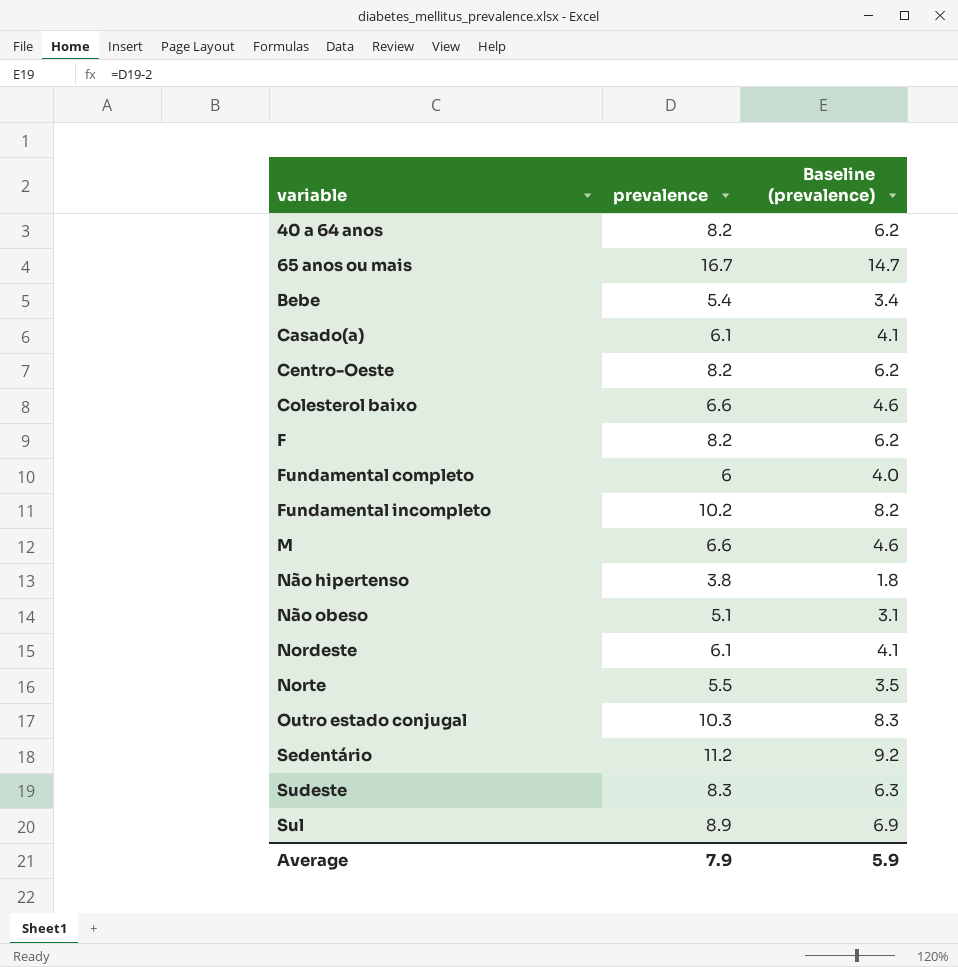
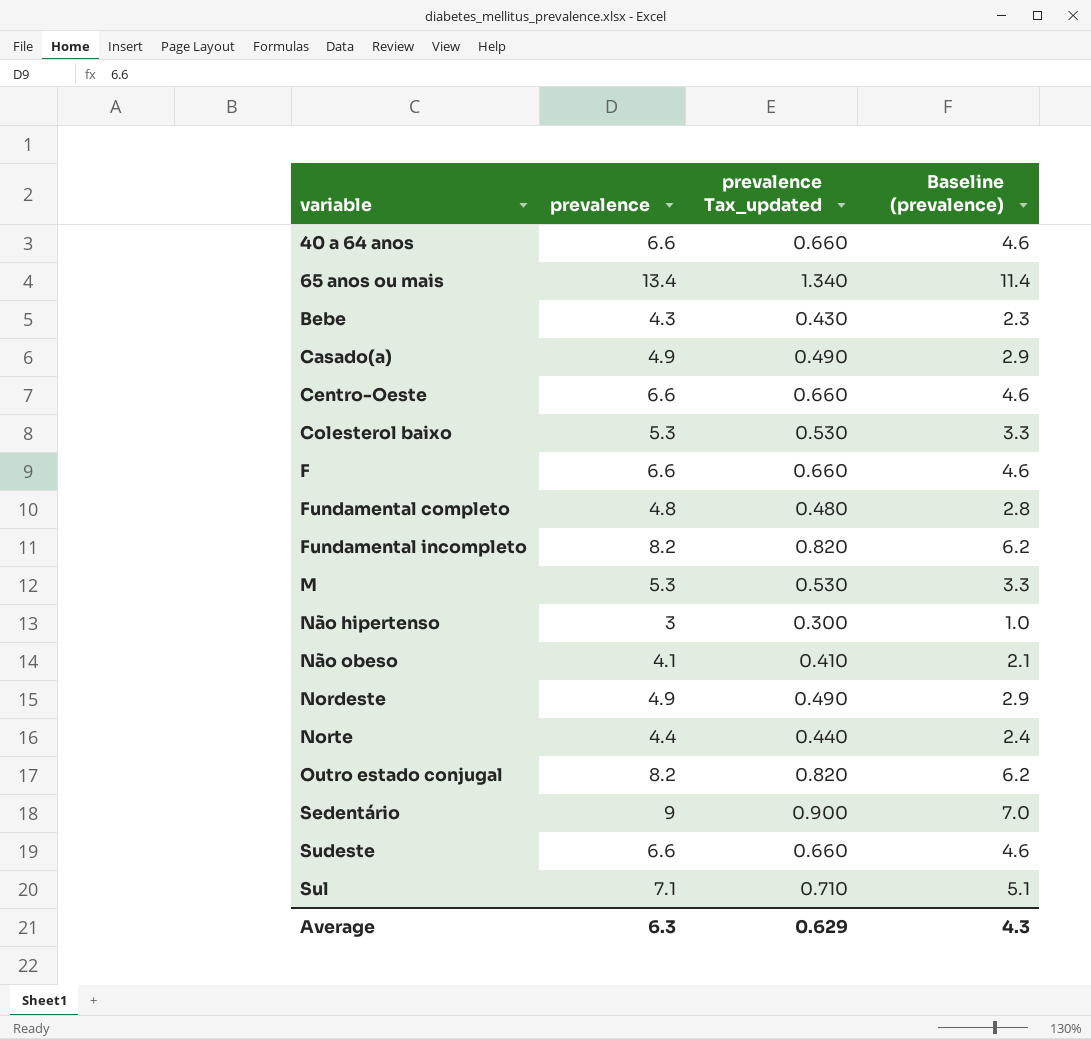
column prevalence Tax_updated | formula: none -> [prevalence] * 0.1
40 a 64 anos | prevalence: 8.2 -> 6.6
40 a 64 anos | Baseline (prevalence): 6.2 -> 4.6
65 anos ou mais | prevalence: 16.7 -> 13.4
65 anos ou mais | Baseline (prevalence): 14.7 -> 11.4
Bebe | prevalence: 5.4 -> 4.3
Bebe | Baseline (prevalence): 3.4 -> 2.3
Casado(a) | prevalence: 6.1 -> 4.9
Casado(a) | Baseline (prevalence): 4.1 -> 2.9
Centro-Oeste | prevalence: 8.2 -> 6.6
Centro-Oeste | Baseline (prevalence): 6.2 -> 4.6
Colesterol baixo | prevalence: 6.6 -> 5.3
Colesterol baixo | Baseline (prevalence): 4.6 -> 3.3
F | prevalence: 8.2 -> 6.6
F | Baseline (prevalence): 6.2 -> 4.6
Fundamental completo | prevalence: 6 -> 4.8
Fundamental completo | Baseline (prevalence): 4.0 -> 2.8
Fundamental incompleto | prevalence: 10.2 -> 8.2
Fundamental incompleto | Baseline (prevalence): 8.2 -> 6.2
M | prevalence: 6.6 -> 5.3
M | Baseline (prevalence): 4.6 -> 3.3
Não hipertenso | prevalence: 3.8 -> 3
Não hipertenso | Baseline (prevalence): 1.8 -> 1.0
Não obeso | prevalence: 5.1 -> 4.1
Não obeso | Baseline (prevalence): 3.1 -> 2.1
Nordeste | prevalence: 6.1 -> 4.9
Nordeste | Baseline (prevalence): 4.1 -> 2.9
Norte | prevalence: 5.5 -> 4.4
Norte | Baseline (prevalence): 3.5 -> 2.4
Outro estado conjugal | prevalence: 10.3 -> 8.2
Outro estado conjugal | Baseline (prevalence): 8.3 -> 6.2
Sedentário | prevalence: 11.2 -> 9
Sedentário | Baseline (prevalence): 9.2 -> 7.0
Sudeste | prevalence: 8.3 -> 6.6
Sudeste | Baseline (prevalence): 6.3 -> 4.6
Sul | prevalence: 8.9 -> 7.1
Sul | Baseline (prevalence): 6.9 -> 5.1
Average | prevalence: 7.9 -> 6.3
Average | Baseline (prevalence): 5.9 -> 4.3

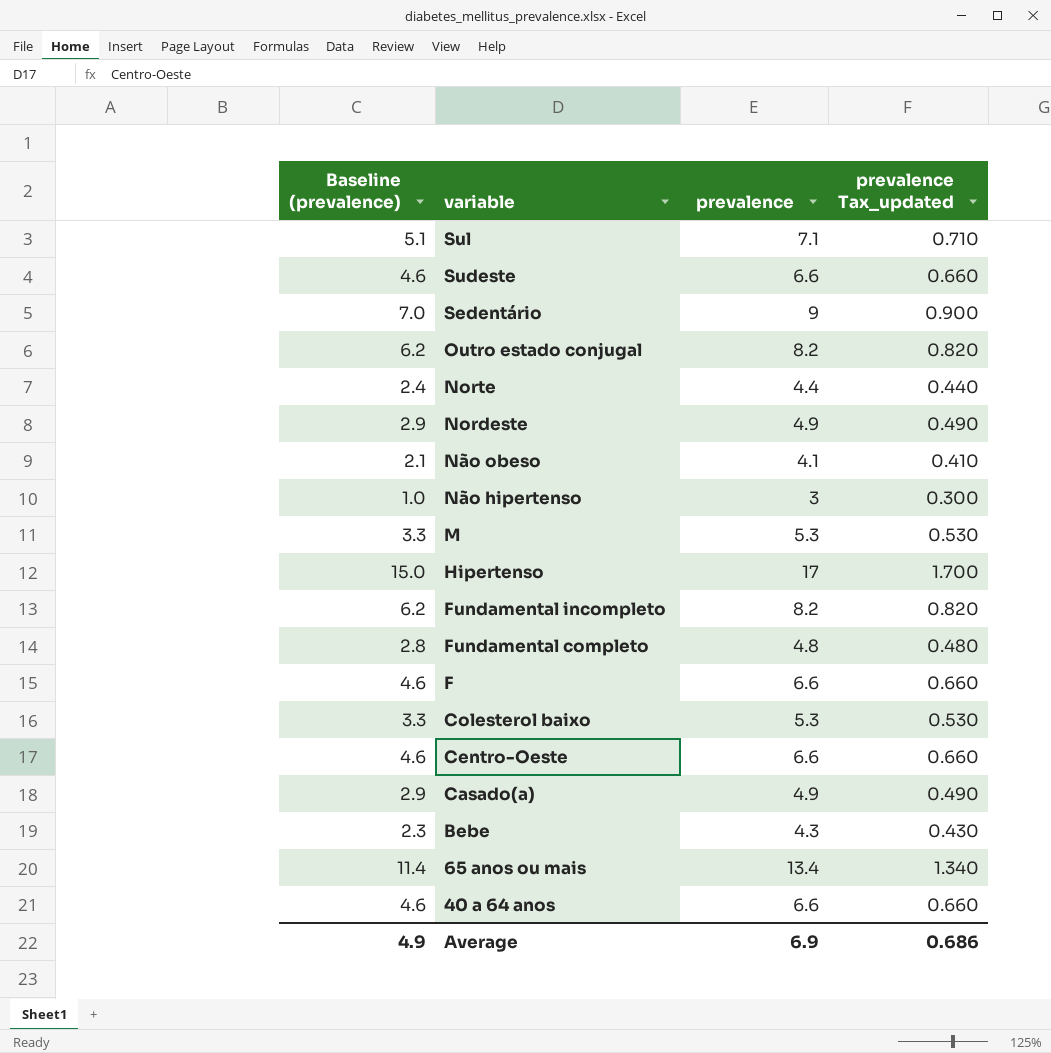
row order: variable ascending -> variable descending
column Baseline (prevalence) | position: 4 -> 1
row Hipertenso: none -> 15.0 | 17 | 1.700
Average | Baseline (prevalence): 4.3 -> 4.9
Average | prevalence: 6.3 -> 6.9
Average | prevalence Tax_updated: 0.629 -> 0.686

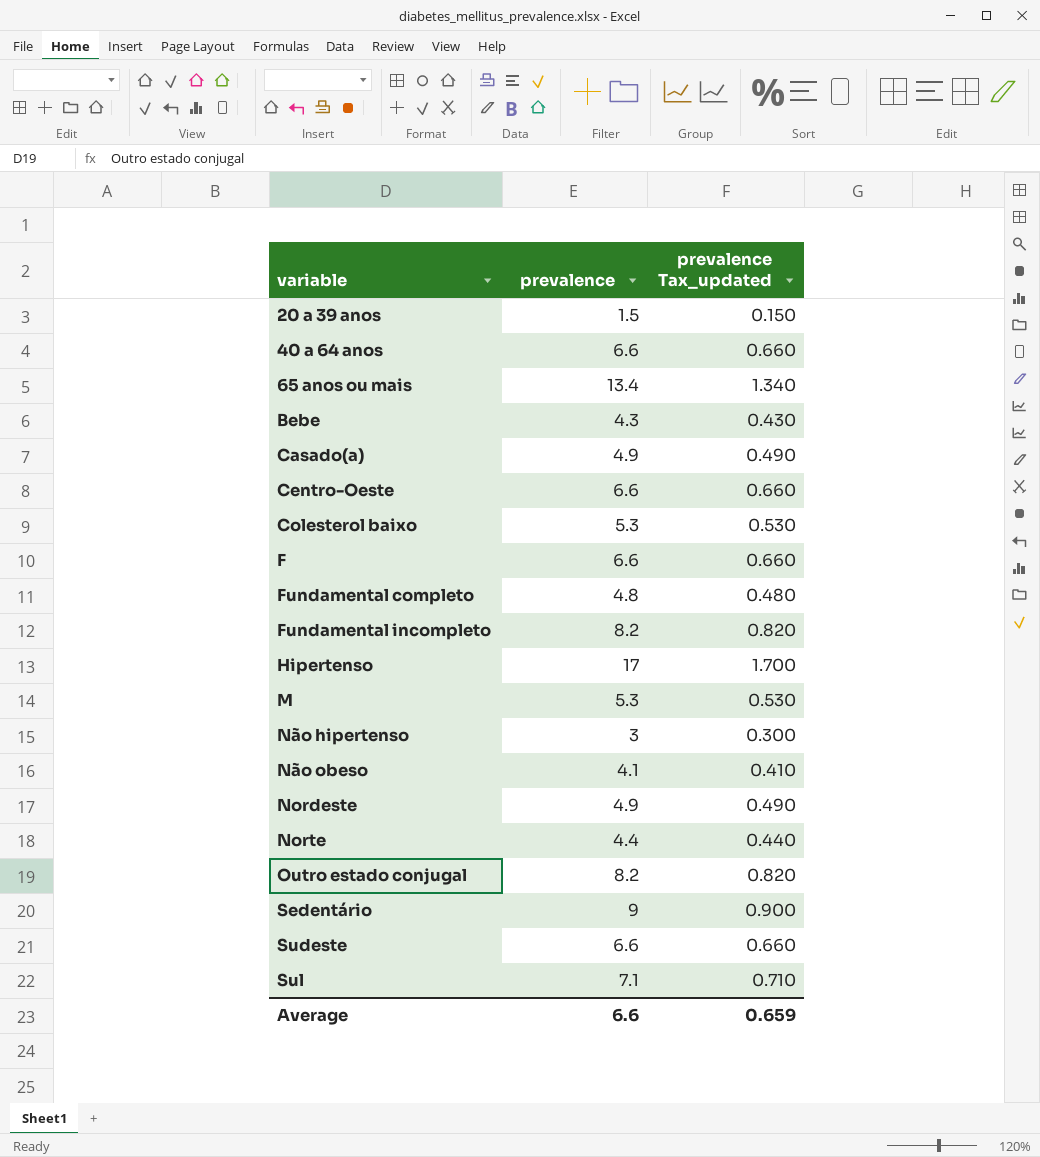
row order: variable descending -> variable ascending
column Baseline (prevalence) | formula: [prevalence] - 2 -> none
row 20 a 39 anos: none -> 1.5 | 0.150
Average | prevalence: 6.9 -> 6.6
Average | prevalence Tax_updated: 0.686 -> 0.659

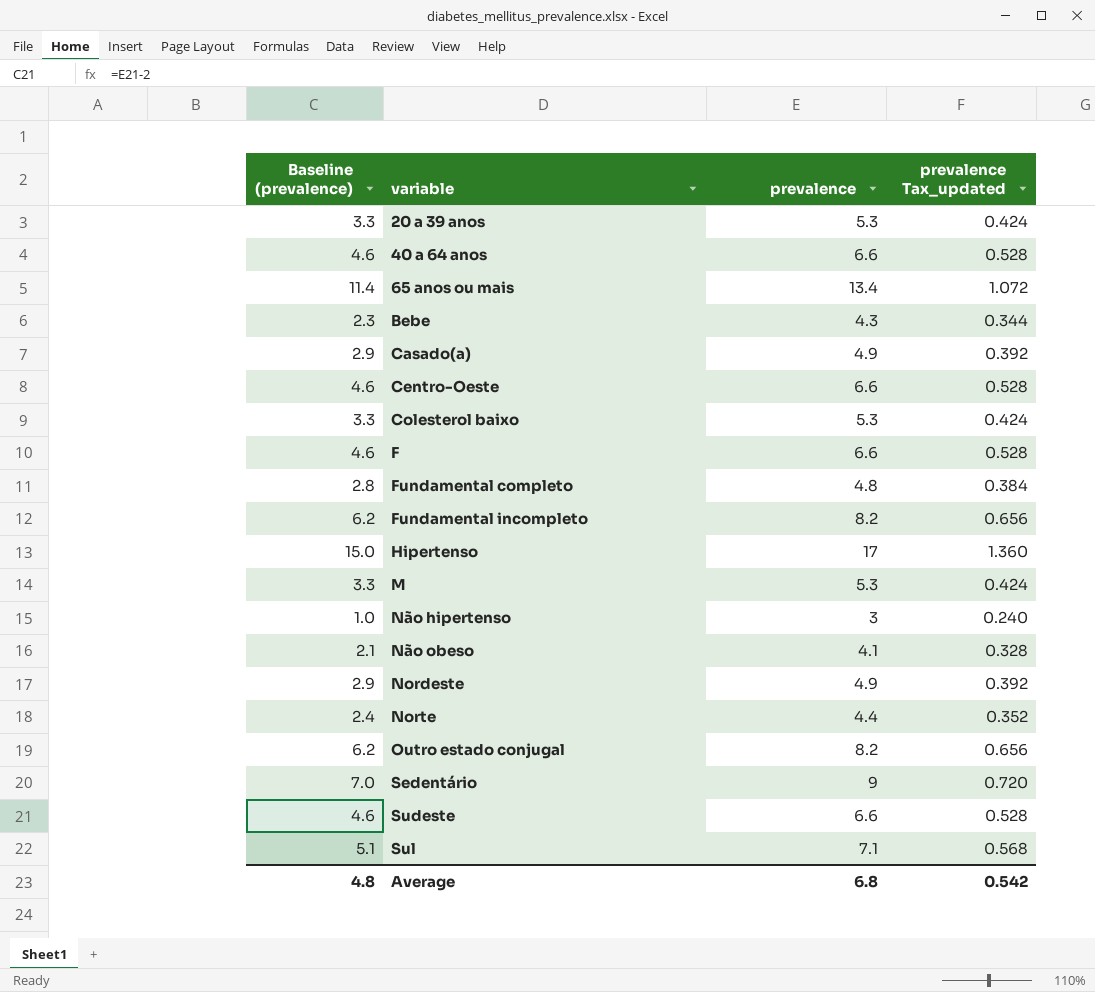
column Baseline (prevalence) | formula: none -> [prevalence] - 2
column prevalence Tax_updated | formula: [prevalence] * 0.1 -> [prevalence] * 0.08
20 a 39 anos | prevalence: 1.5 -> 5.3
Average | prevalence: 6.6 -> 6.8
Average | prevalence Tax_updated: 0.659 -> 0.542

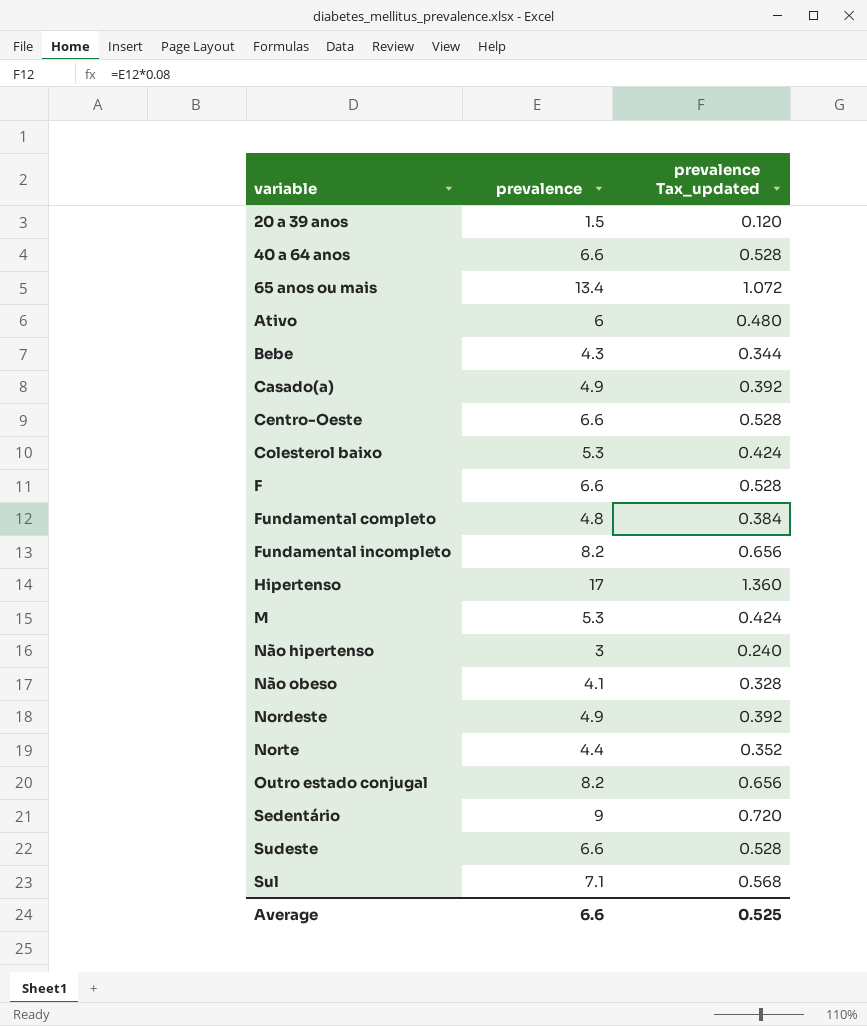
column Baseline (prevalence) | formula: [prevalence] - 2 -> none
20 a 39 anos | prevalence: 5.3 -> 1.5
20 a 39 anos | prevalence Tax_updated: 0.424 -> 0.120
row Ativo: none -> 6 | 0.480
Average | prevalence: 6.8 -> 6.6
Average | prevalence Tax_updated: 0.542 -> 0.525

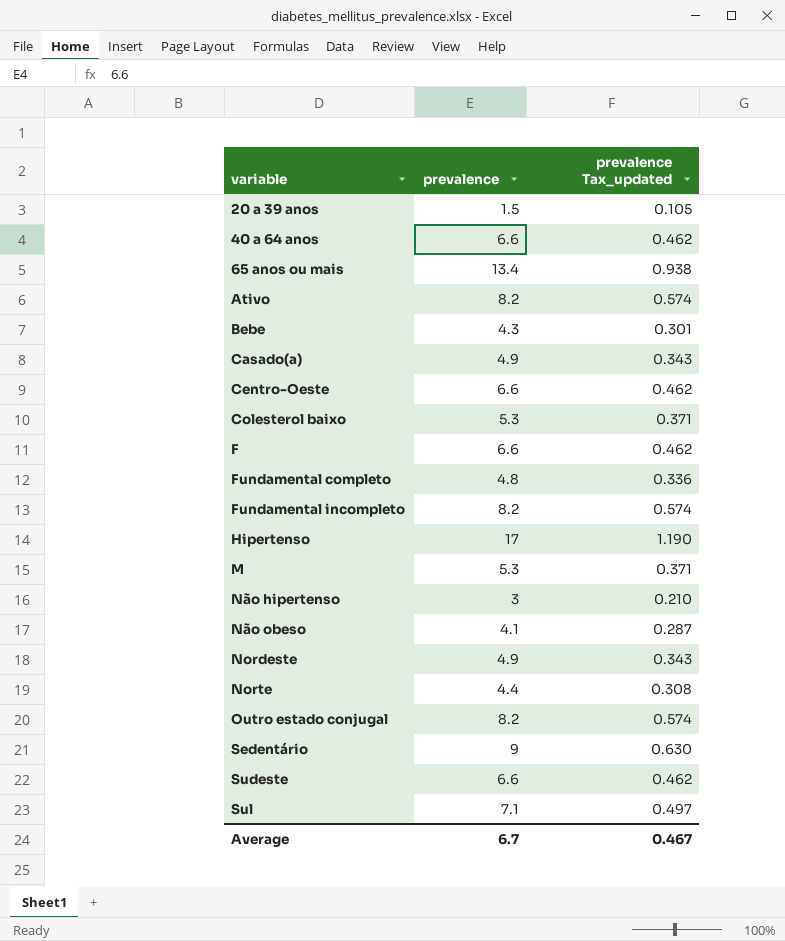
column prevalence Tax_updated | formula: [prevalence] * 0.08 -> [prevalence] * 0.07
Ativo | prevalence: 6 -> 8.2
Average | prevalence: 6.6 -> 6.7
Average | prevalence Tax_updated: 0.525 -> 0.467

